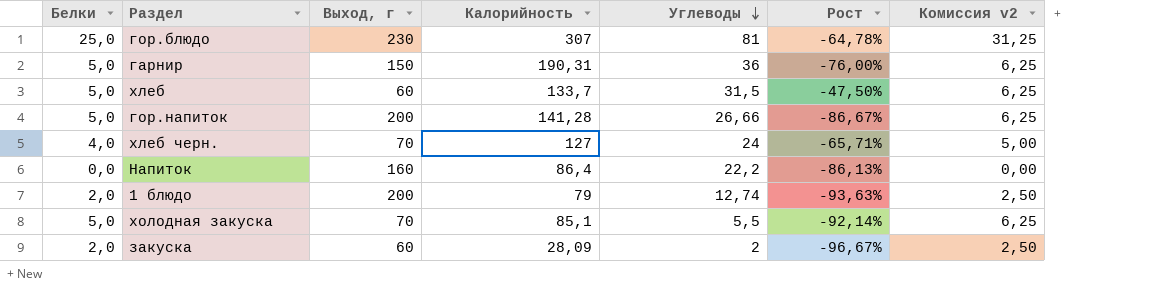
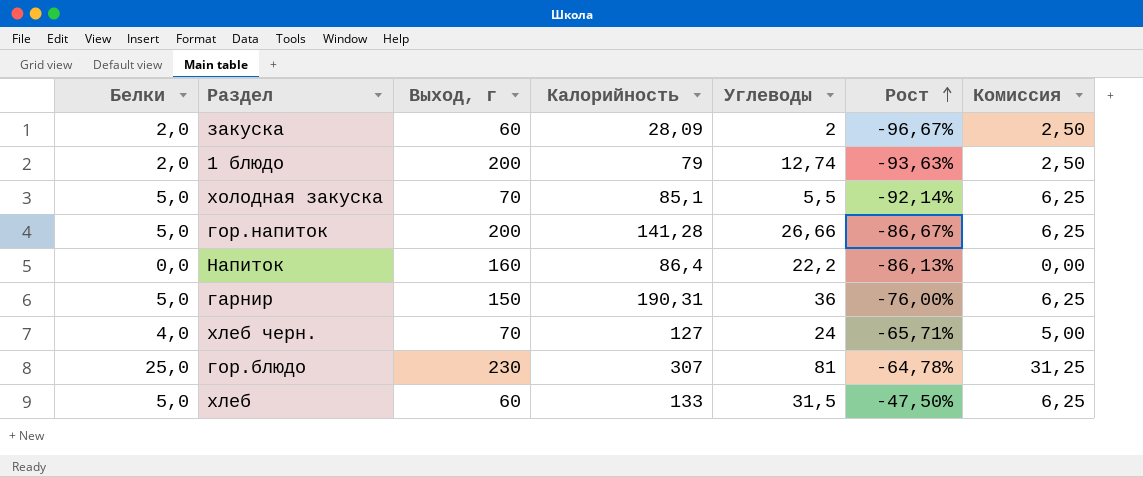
row order: Углеводы descending -> Рост ascending
column name: Комиссия v2 -> Комиссия
хлеб | Калорийность: 133,7 -> 133

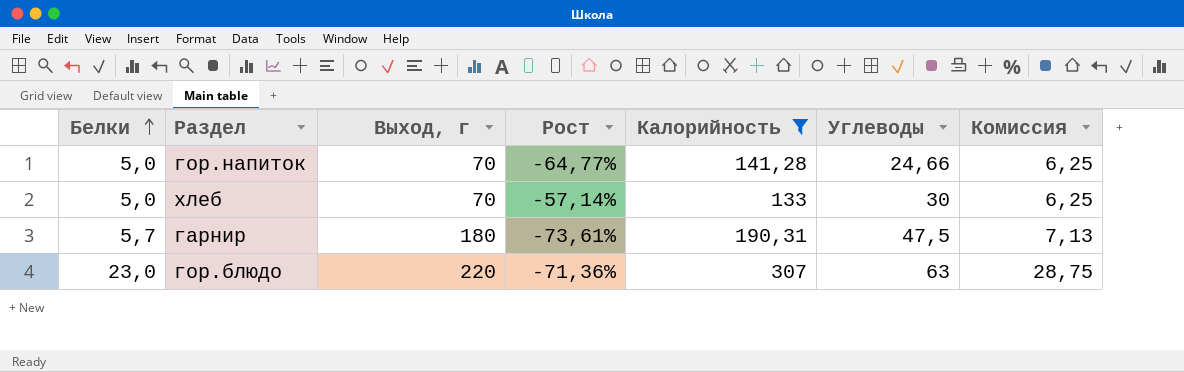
filter: none -> Калорийность >= 133
row order: Рост ascending -> Белки ascending
column Рост | position: 6 -> 4
гор.напиток | Выход, г: 200 -> 70
гор.напиток | Рост: -86,67% -> -64,77%
гор.напиток | Углеводы: 26,66 -> 24,66
хлеб | Выход, г: 60 -> 70
хлеб | Рост: -47,50% -> -57,14%
хлеб | Углеводы: 31,5 -> 30
гарнир | Белки: 5,0 -> 5,7
гарнир | Выход, г: 150 -> 180
гарнир | Рост: -76,00% -> -73,61%
гарнир | Углеводы: 36 -> 47,5
гарнир | Комиссия: 6,25 -> 7,13
гор.блюдо | Белки: 25,0 -> 23,0
гор.блюдо | Выход, г: 230 -> 220
гор.блюдо | Рост: -64,78% -> -71,36%
гор.блюдо | Углеводы: 81 -> 63
гор.блюдо | Комиссия: 31,25 -> 28,75

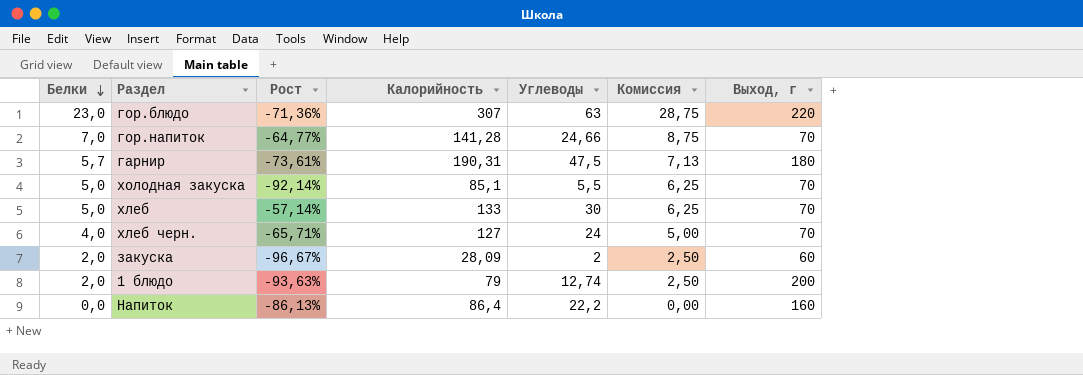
filter: Калорийность >= 133 -> none
row order: Белки ascending -> Белки descending
column Выход, г | position: 3 -> 7
гор.напиток | Белки: 5,0 -> 7,0
гор.напиток | Комиссия: 6,25 -> 8,75

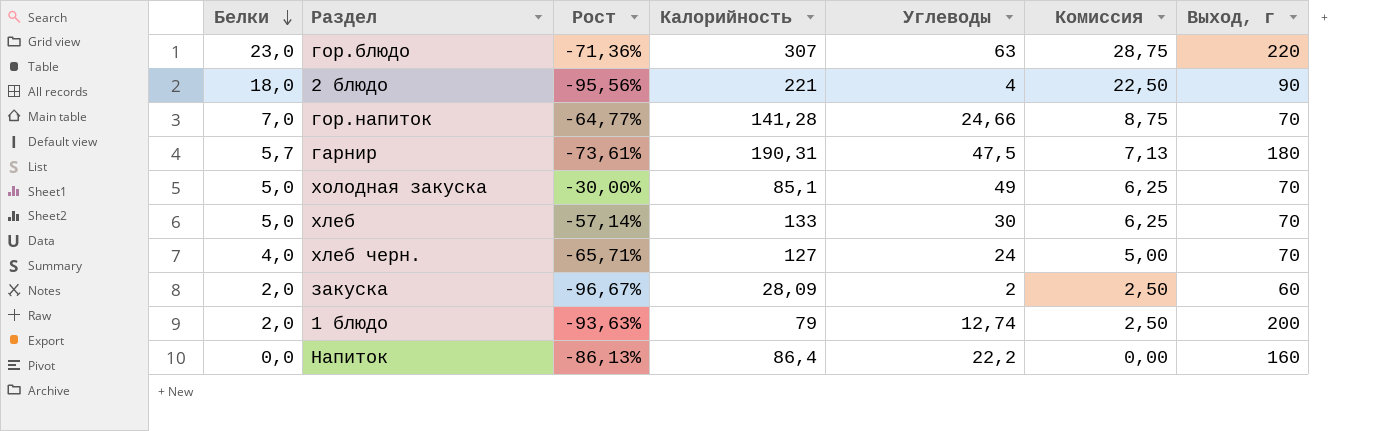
row 2 блюдо: none -> 18,0 | -95,56% | 221 | 4 | 22,50 | 90
холодная закуска | Рост: -92,14% -> -30,00%
холодная закуска | Углеводы: 5,5 -> 49

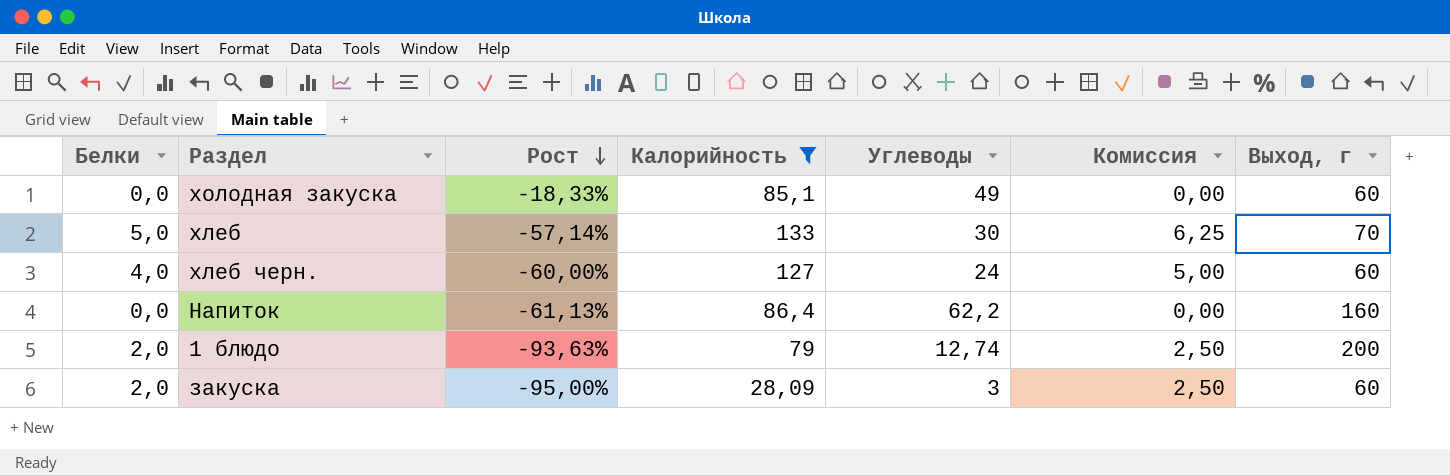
filter: none -> Калорийность <= 133
row order: Белки descending -> Рост descending
холодная закуска | Белки: 5,0 -> 0,0
холодная закуска | Рост: -30,00% -> -18,33%
холодная закуска | Комиссия: 6,25 -> 0,00
холодная закуска | Выход, г: 70 -> 60
хлеб черн. | Рост: -65,71% -> -60,00%
хлеб черн. | Выход, г: 70 -> 60
Напиток | Рост: -86,13% -> -61,13%
Напиток | Углеводы: 22,2 -> 62,2
закуска | Рост: -96,67% -> -95,00%
закуска | Углеводы: 2 -> 3

